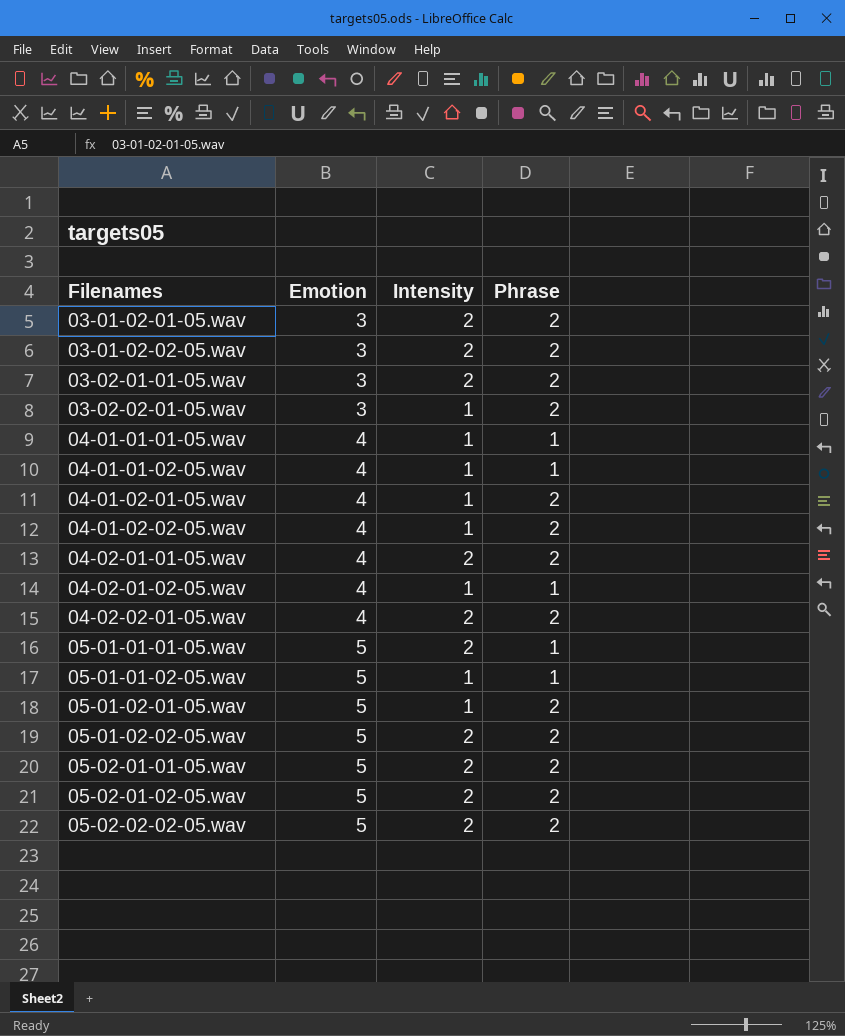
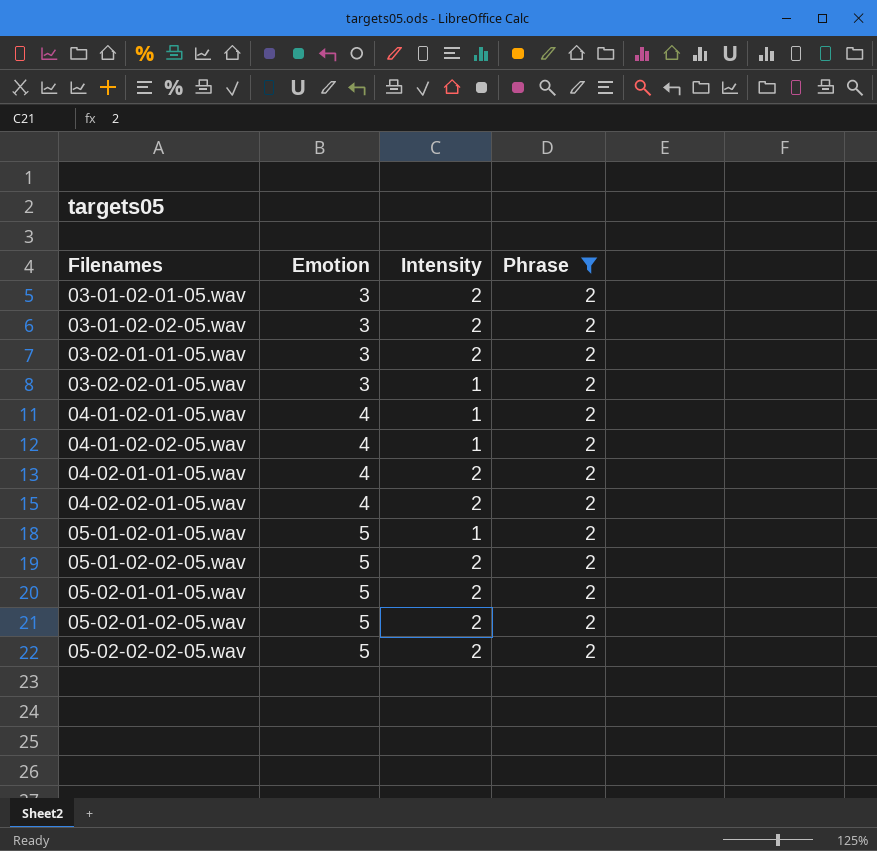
filter: none -> Phrase = 2

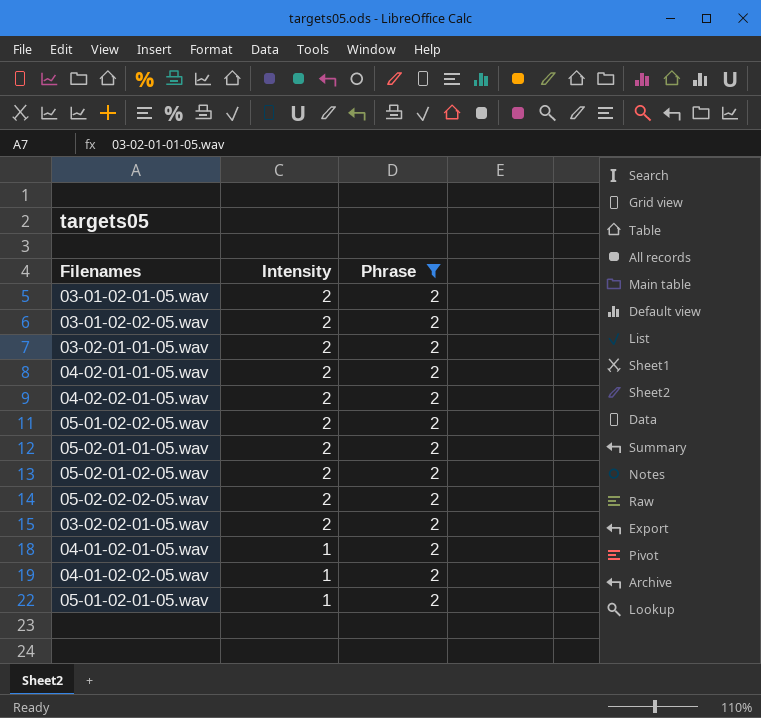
row order: Filenames ascending -> Intensity descending
column Emotion | position: 2 -> none
03-02-02-01-05.wav | Intensity: 1 -> 2

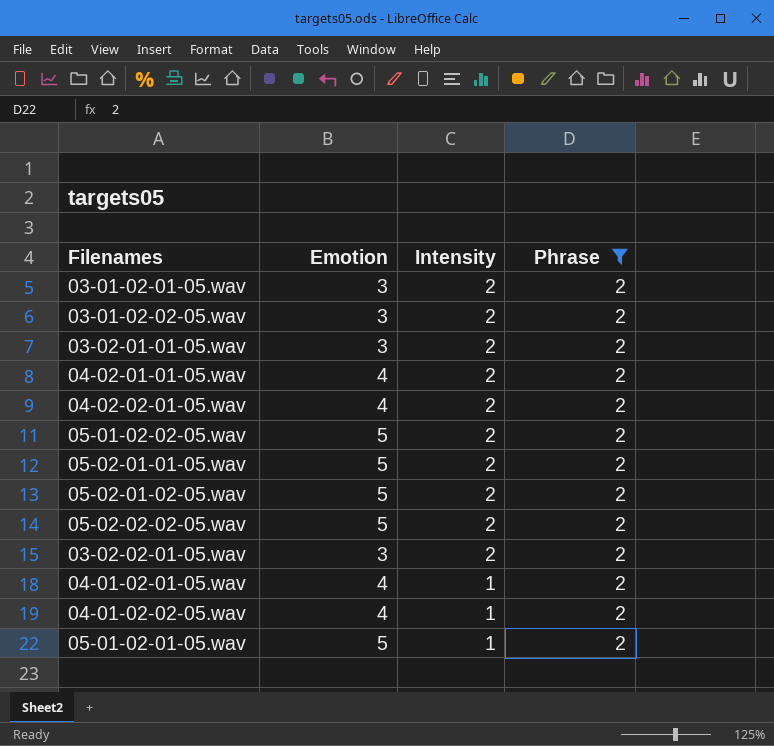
column Emotion | position: none -> 2

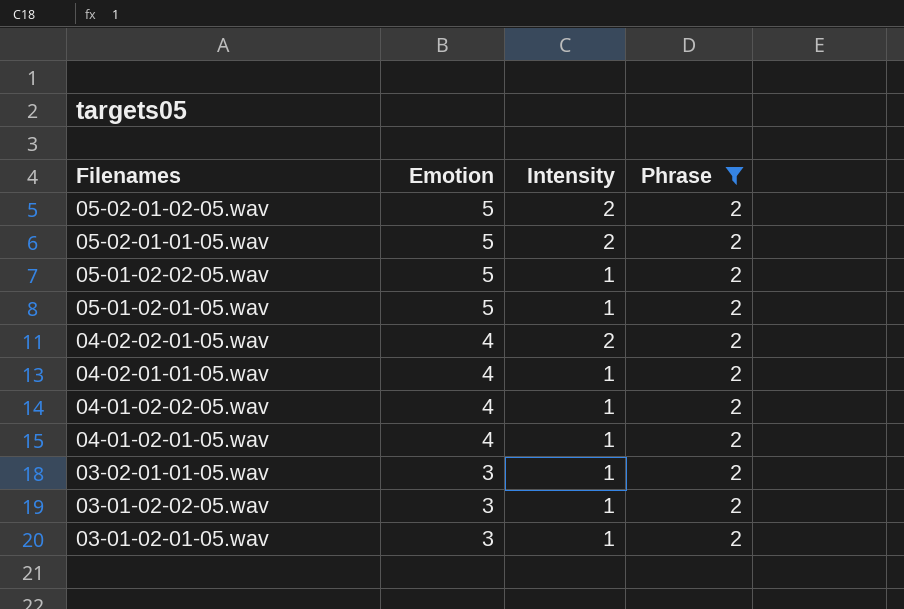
row order: Intensity descending -> Filenames descending
row 05-02-02-02-05.wav: 5 | 2 | 2 -> none
row 03-02-02-01-05.wav: 3 | 2 | 2 -> none
05-01-02-02-05.wav | Intensity: 2 -> 1
04-02-01-01-05.wav | Intensity: 2 -> 1
03-02-01-01-05.wav | Intensity: 2 -> 1
03-01-02-02-05.wav | Intensity: 2 -> 1
03-01-02-01-05.wav | Intensity: 2 -> 1

